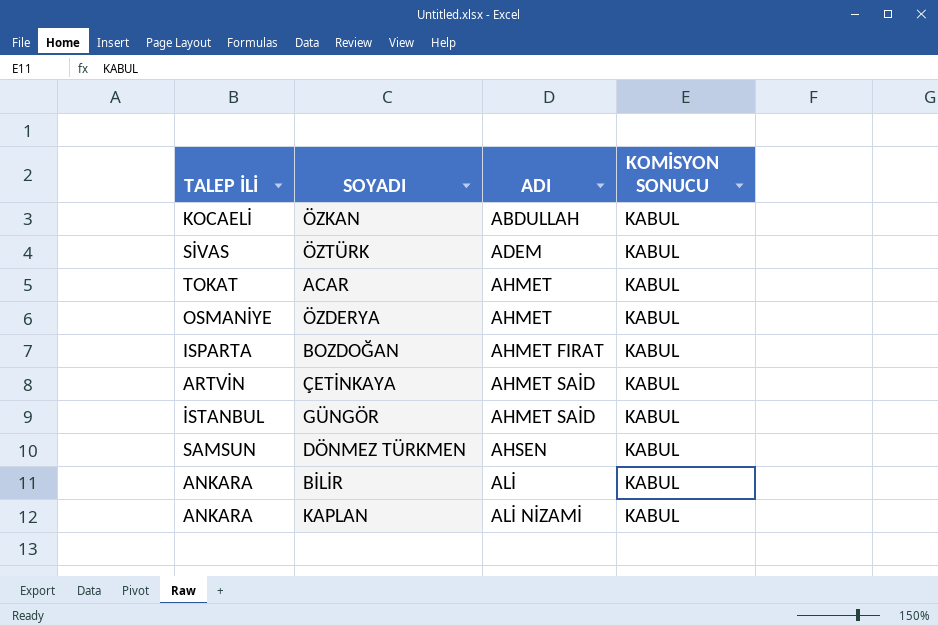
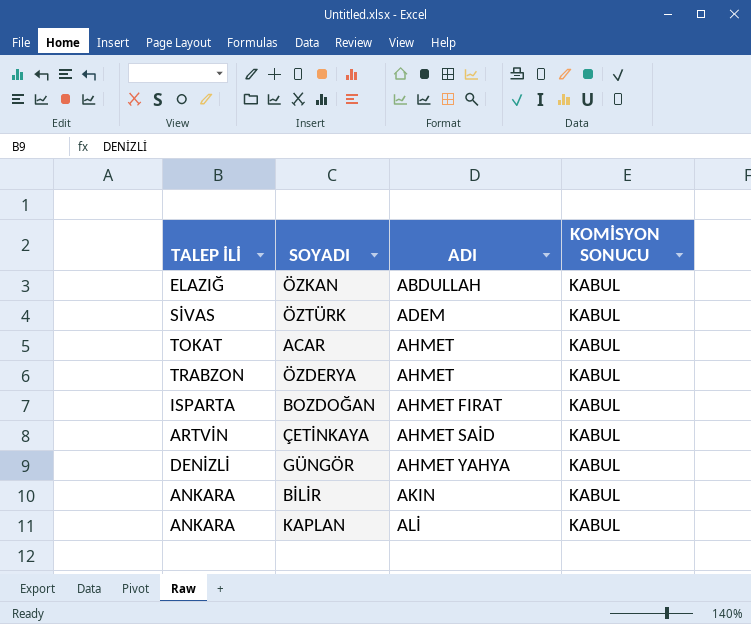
row DÖNMEZ TÜRKMEN: SAMSUN | AHSEN | KABUL -> none
ÖZKAN | TALEP İLİ: KOCAELİ -> ELAZIĞ
ÖZDERYA | TALEP İLİ: OSMANİYE -> TRABZON
GÜNGÖR | TALEP İLİ: İSTANBUL -> DENİZLİ
GÜNGÖR | ADI: AHMET SAİD -> AHMET YAHYA
BİLİR | ADI: ALİ -> AKIN
KAPLAN | ADI: ALİ NİZAMİ -> ALİ

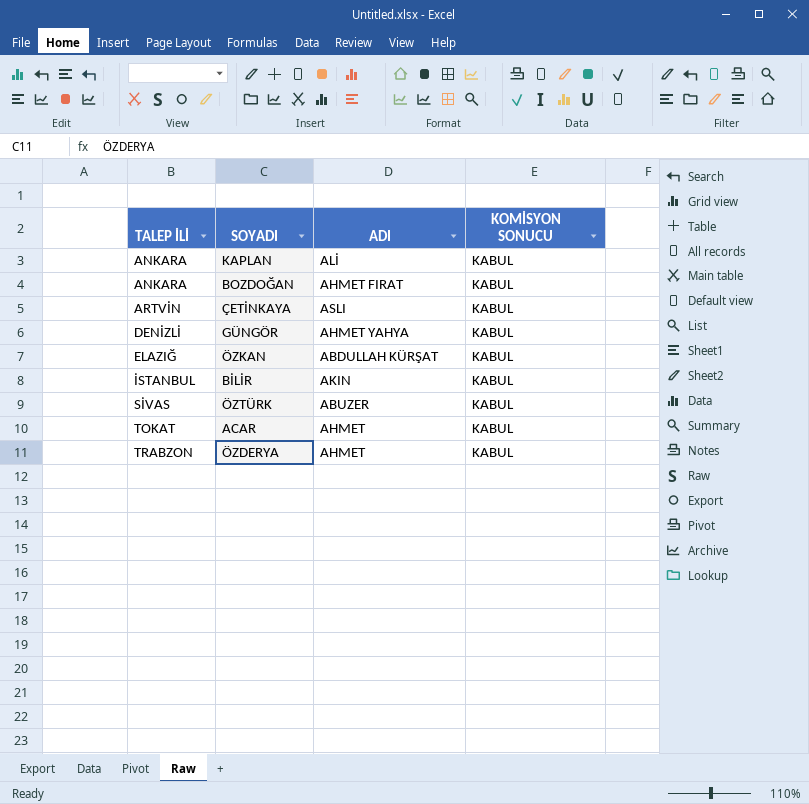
row order: ADI ascending -> TALEP İLİ ascending
BOZDOĞAN | TALEP İLİ: ISPARTA -> ANKARA
ÇETİNKAYA | ADI: AHMET SAİD -> ASLI
ÖZKAN | ADI: ABDULLAH -> ABDULLAH KÜRŞAT
BİLİR | TALEP İLİ: ANKARA -> İSTANBUL
ÖZTÜRK | ADI: ADEM -> ABUZER

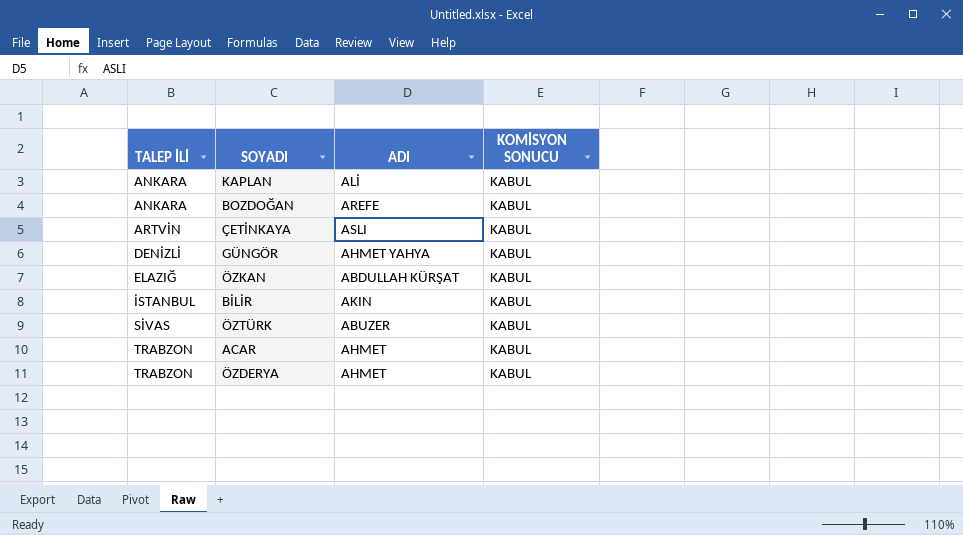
BOZDOĞAN | ADI: AHMET FIRAT -> AREFE
ACAR | TALEP İLİ: TOKAT -> TRABZON

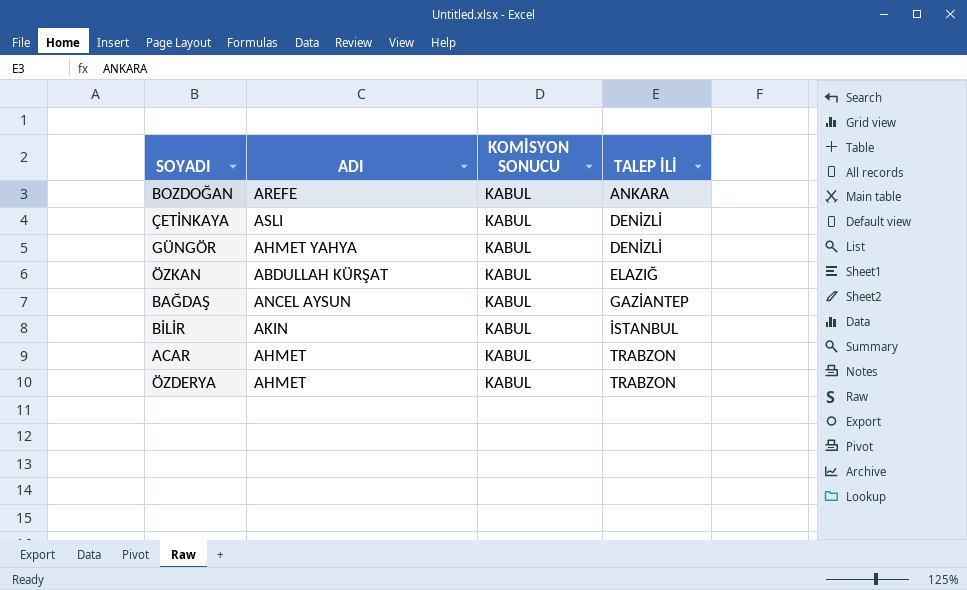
column TALEP İLİ | position: 1 -> 4
row KAPLAN: ANKARA | ALİ | KABUL -> none
row ÖZTÜRK: SİVAS | ABUZER | KABUL -> none
ÇETİNKAYA | TALEP İLİ: ARTVİN -> DENİZLİ
row BAĞDAŞ: none -> ANCEL AYSUN | KABUL | GAZİANTEP

